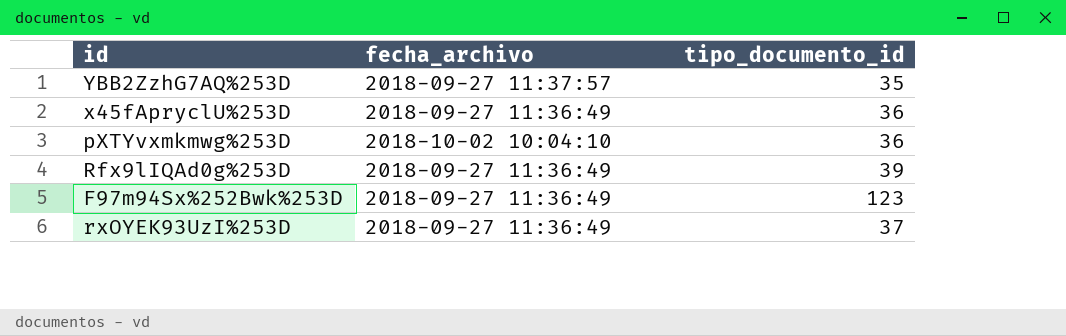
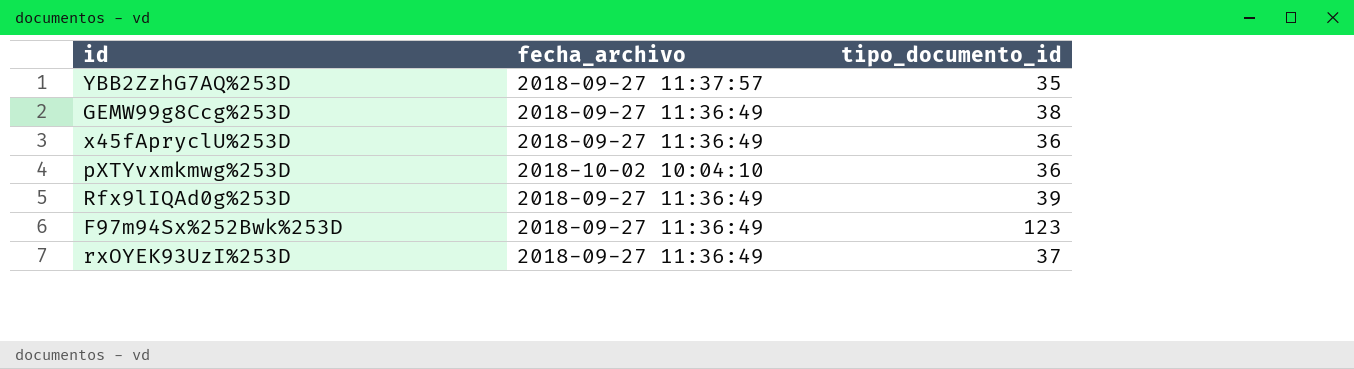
row GEMW99g8Ccg%253D: none -> 2018-09-27 11:36:49 | 38

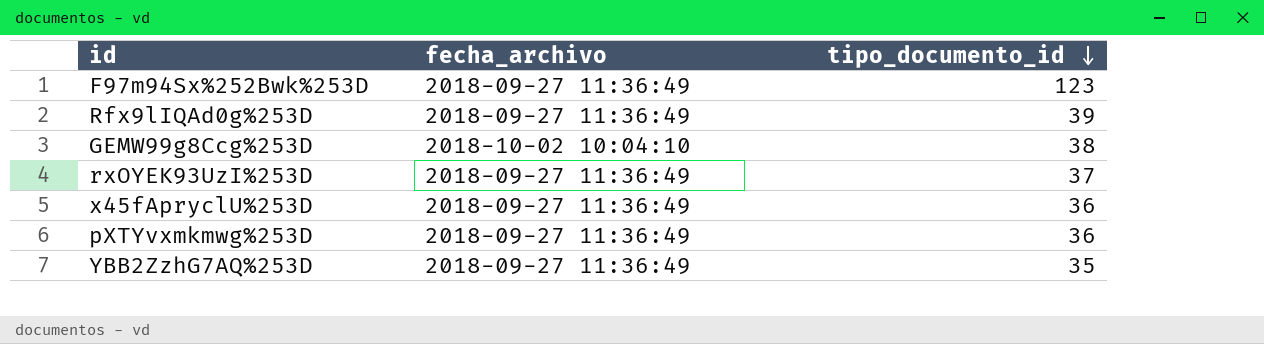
row order: none -> tipo_documento_id descending
GEMW99g8Ccg%253D | fecha_archivo: 2018-09-27 11:36:49 -> 2018-10-02 10:04:10
pXTYvxmkmwg%253D | fecha_archivo: 2018-10-02 10:04:10 -> 2018-09-27 11:36:49
YBB2ZzhG7AQ%253D | fecha_archivo: 2018-09-27 11:37:57 -> 2018-09-27 11:36:49

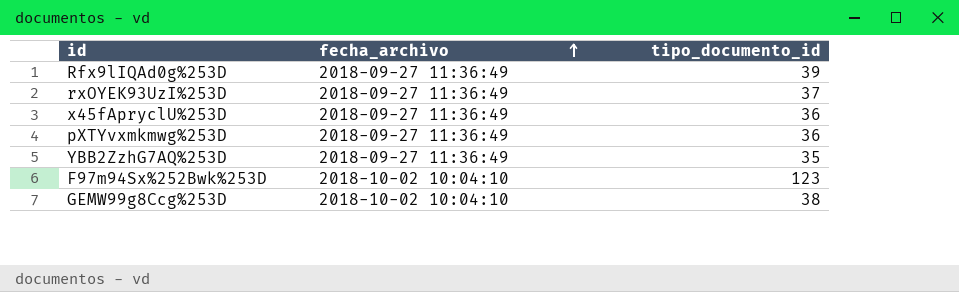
row order: tipo_documento_id descending -> fecha_archivo ascending
F97m94Sx%252Bwk%253D | fecha_archivo: 2018-09-27 11:36:49 -> 2018-10-02 10:04:10

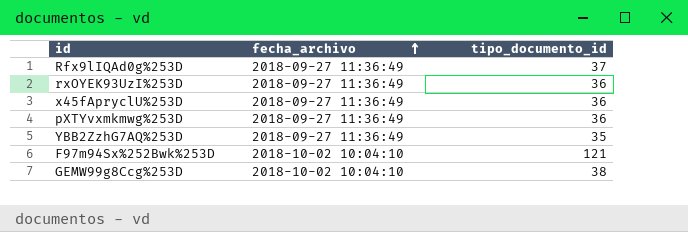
Rfx9lIQAd0g%253D | tipo_documento_id: 39 -> 37
rxOYEK93UzI%253D | tipo_documento_id: 37 -> 36
F97m94Sx%252Bwk%253D | tipo_documento_id: 123 -> 121

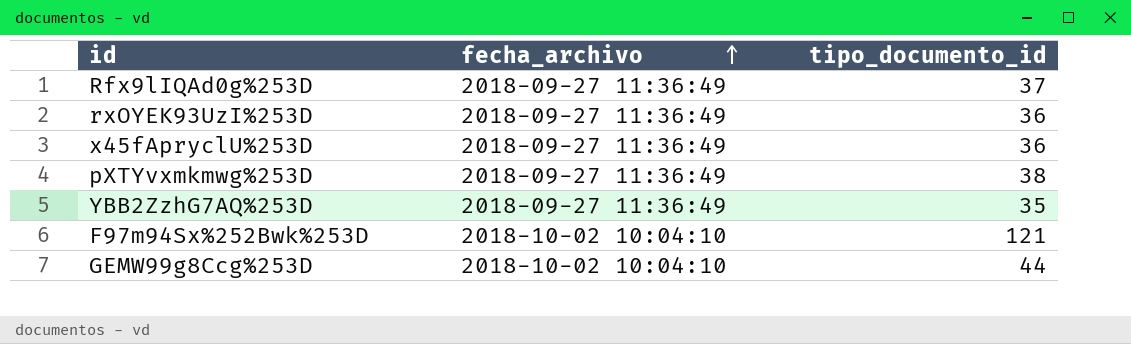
pXTYvxmkmwg%253D | tipo_documento_id: 36 -> 38
GEMW99g8Ccg%253D | tipo_documento_id: 38 -> 44

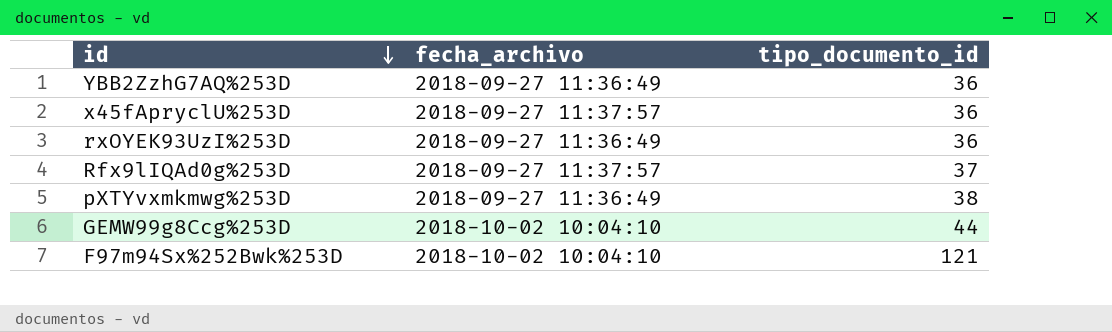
row order: fecha_archivo ascending -> id descending
YBB2ZzhG7AQ%253D | tipo_documento_id: 35 -> 36
x45fApryclU%253D | fecha_archivo: 2018-09-27 11:36:49 -> 2018-09-27 11:37:57
Rfx9lIQAd0g%253D | fecha_archivo: 2018-09-27 11:36:49 -> 2018-09-27 11:37:57

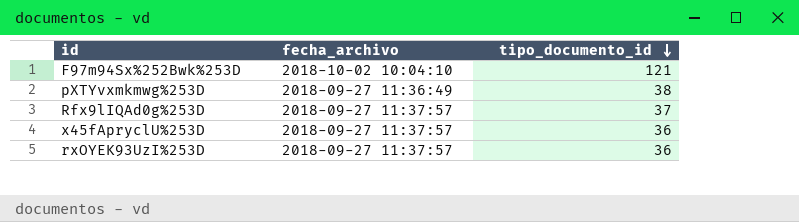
row order: id descending -> tipo_documento_id descending
row YBB2ZzhG7AQ%253D: 2018-09-27 11:36:49 | 36 -> none
row GEMW99g8Ccg%253D: 2018-10-02 10:04:10 | 44 -> none
rxOYEK93UzI%253D | fecha_archivo: 2018-09-27 11:36:49 -> 2018-09-27 11:37:57

